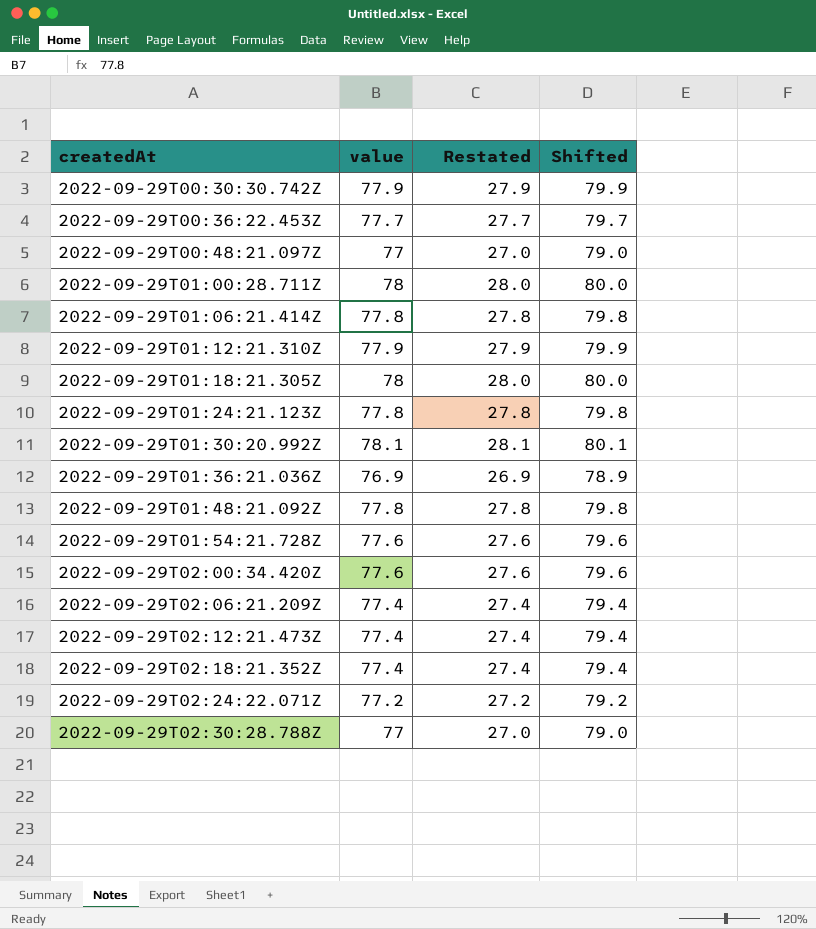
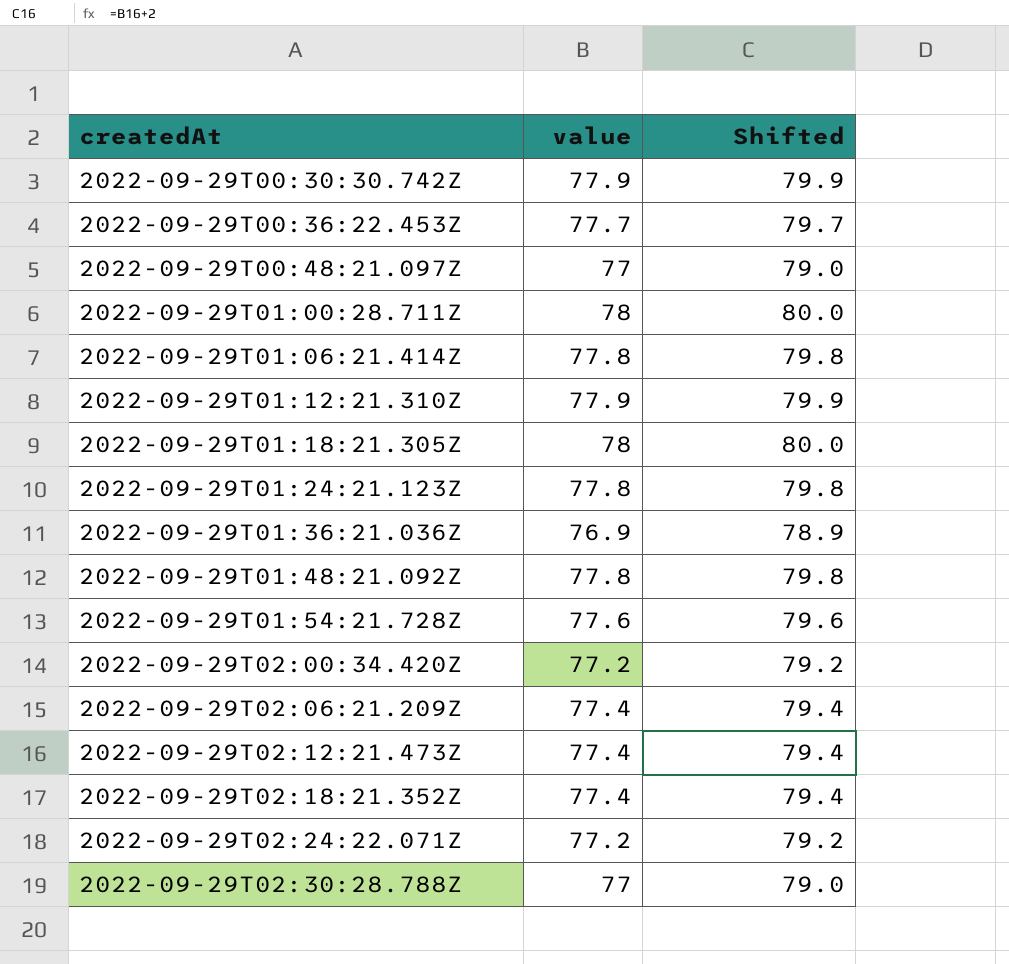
column Restated | formula: [value] - 50 -> none
row 2022-09-29T01:30:20.992Z: 78.1 | 28.1 | 80.1 -> none
2022-09-29T02:00:34.420Z | value: 77.6 -> 77.2
2022-09-29T02:00:34.420Z | Shifted: 79.6 -> 79.2

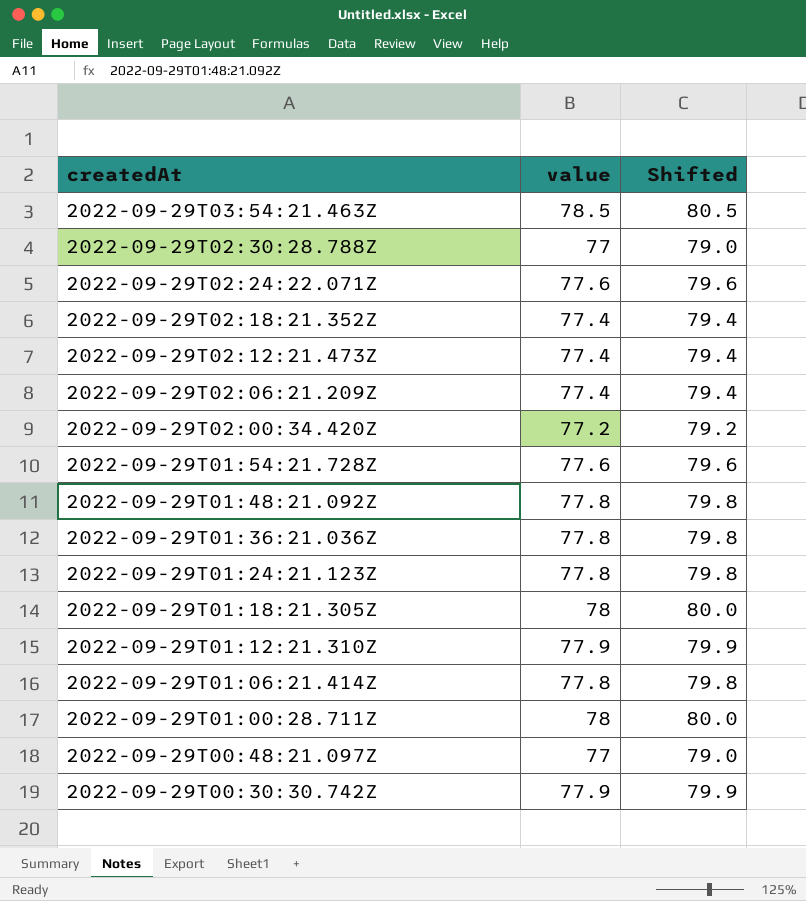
row order: createdAt ascending -> createdAt descending
row 2022-09-29T00:36:22.453Z: 77.7 | 79.7 -> none
row 2022-09-29T03:54:21.463Z: none -> 78.5 | 80.5
2022-09-29T02:24:22.071Z | value: 77.2 -> 77.6
2022-09-29T02:24:22.071Z | Shifted: 79.2 -> 79.6
2022-09-29T01:36:21.036Z | value: 76.9 -> 77.8
2022-09-29T01:36:21.036Z | Shifted: 78.9 -> 79.8

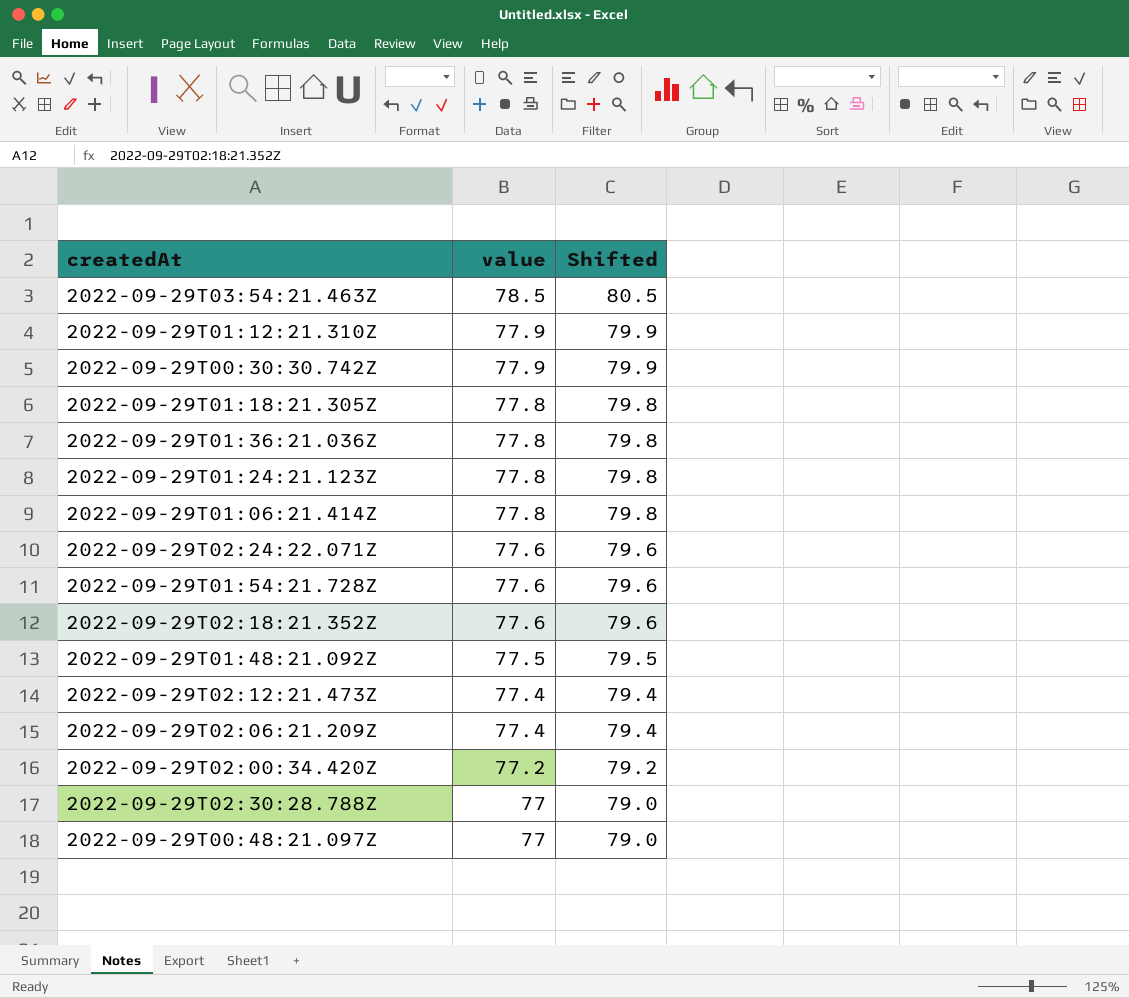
row order: createdAt descending -> value descending
row 2022-09-29T01:00:28.711Z: 78 | 80.0 -> none
2022-09-29T01:18:21.305Z | value: 78 -> 77.8
2022-09-29T01:18:21.305Z | Shifted: 80.0 -> 79.8
2022-09-29T02:18:21.352Z | value: 77.4 -> 77.6
2022-09-29T02:18:21.352Z | Shifted: 79.4 -> 79.6
2022-09-29T01:48:21.092Z | value: 77.8 -> 77.5
2022-09-29T01:48:21.092Z | Shifted: 79.8 -> 79.5

